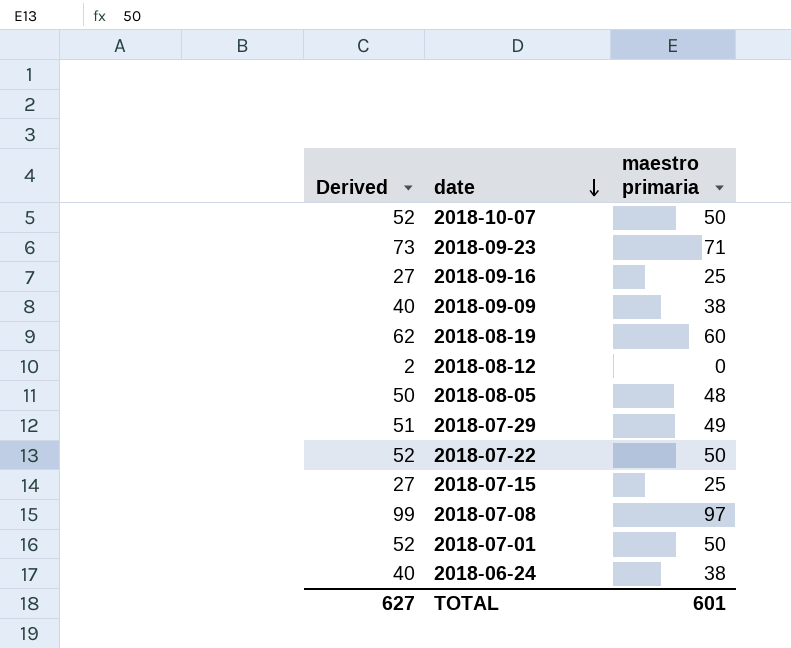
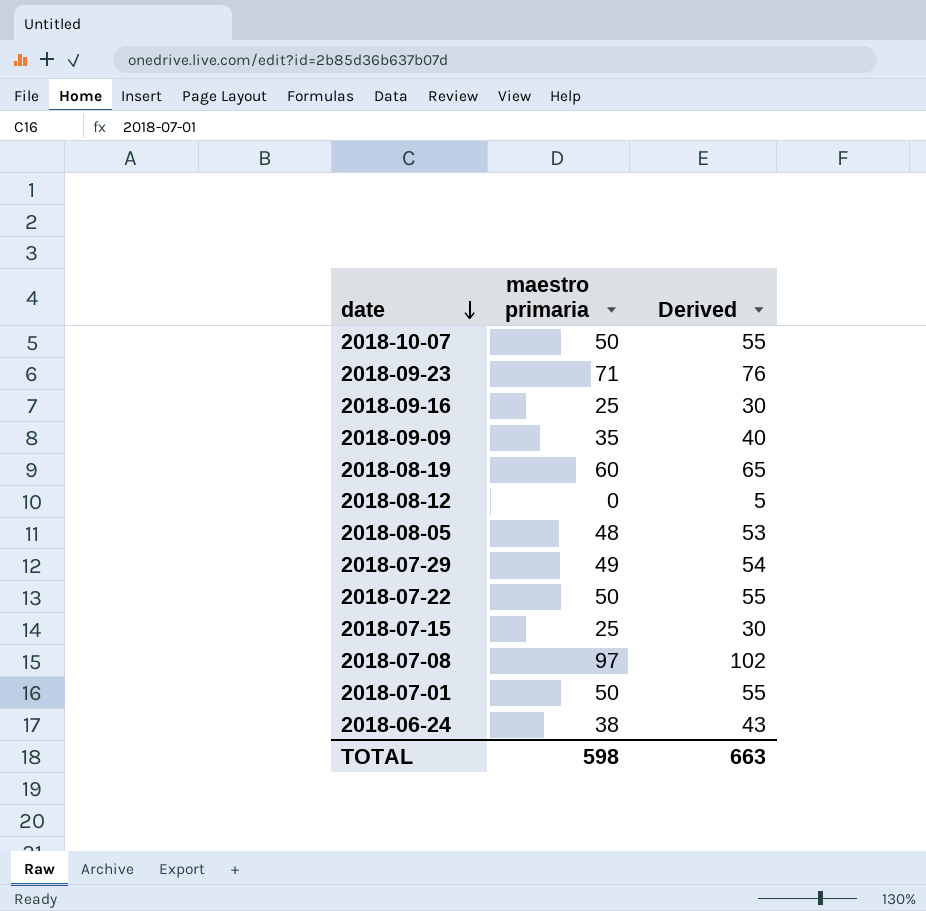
column Derived | formula: [maestro primaria] + 2 -> [maestro primaria] + 5
column Derived | position: 1 -> 3
2018-09-09 | maestro primaria: 38 -> 35
TOTAL | maestro primaria: 601 -> 598
TOTAL | Derived: 627 -> 663

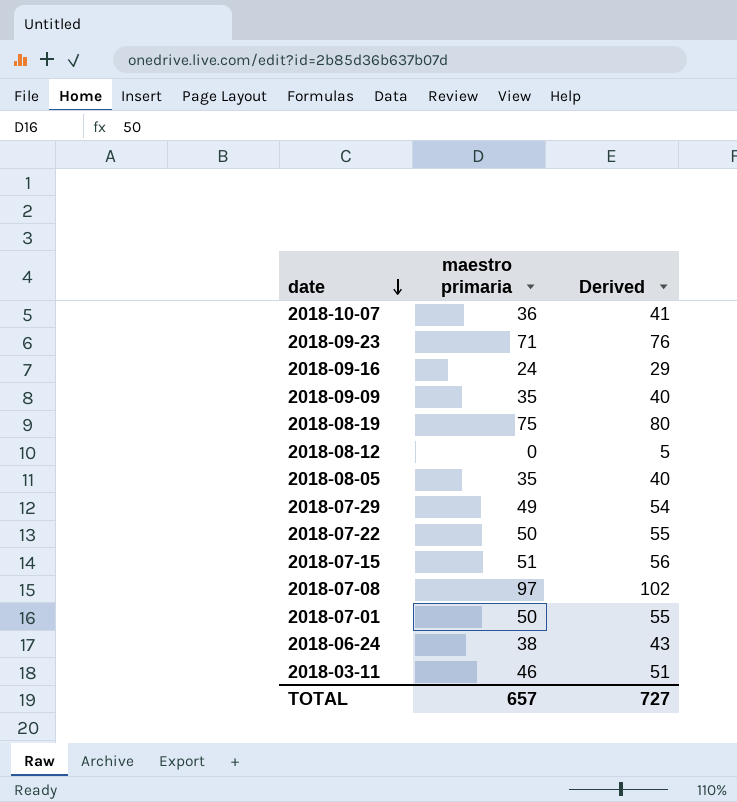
2018-10-07 | maestro primaria: 50 -> 36
2018-10-07 | Derived: 55 -> 41
2018-09-16 | maestro primaria: 25 -> 24
2018-09-16 | Derived: 30 -> 29
2018-08-19 | maestro primaria: 60 -> 75
2018-08-19 | Derived: 65 -> 80
2018-08-05 | maestro primaria: 48 -> 35
2018-08-05 | Derived: 53 -> 40
2018-07-15 | maestro primaria: 25 -> 51
2018-07-15 | Derived: 30 -> 56
row 2018-03-11: none -> 46 | 51
TOTAL | maestro primaria: 598 -> 657
TOTAL | Derived: 663 -> 727

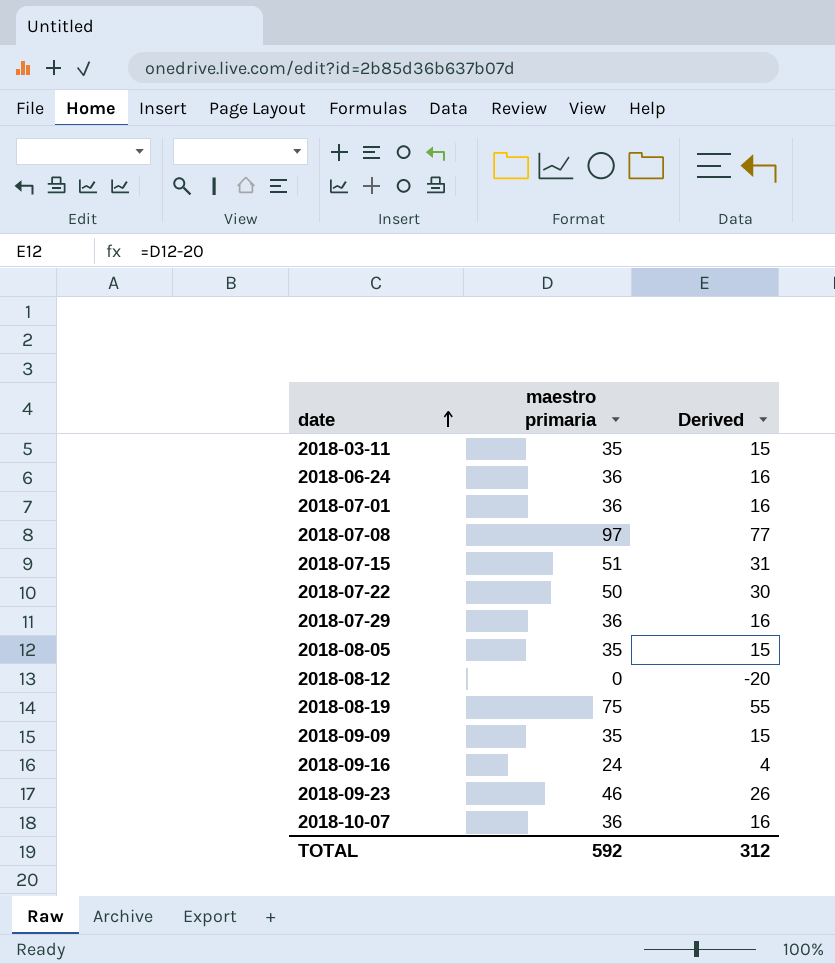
row order: date descending -> date ascending
column Derived | formula: [maestro primaria] + 5 -> [maestro primaria] - 20
2018-03-11 | maestro primaria: 46 -> 35
2018-06-24 | maestro primaria: 38 -> 36
2018-07-01 | maestro primaria: 50 -> 36
2018-07-29 | maestro primaria: 49 -> 36
2018-09-23 | maestro primaria: 71 -> 46
TOTAL | maestro primaria: 657 -> 592
TOTAL | Derived: 727 -> 312

